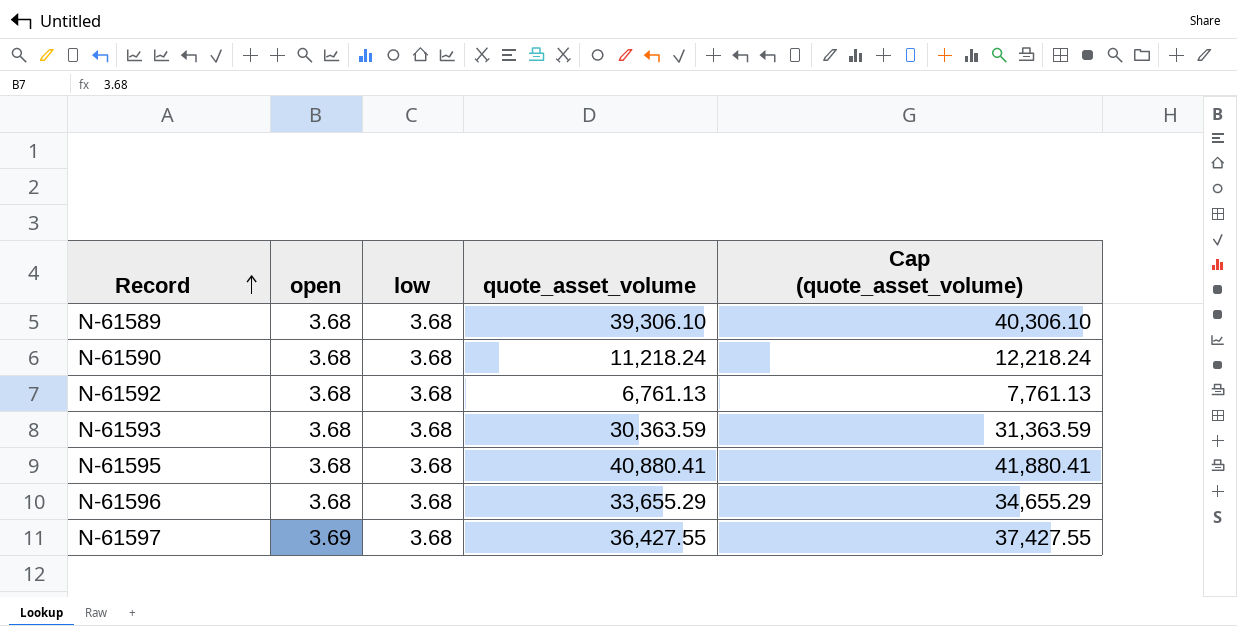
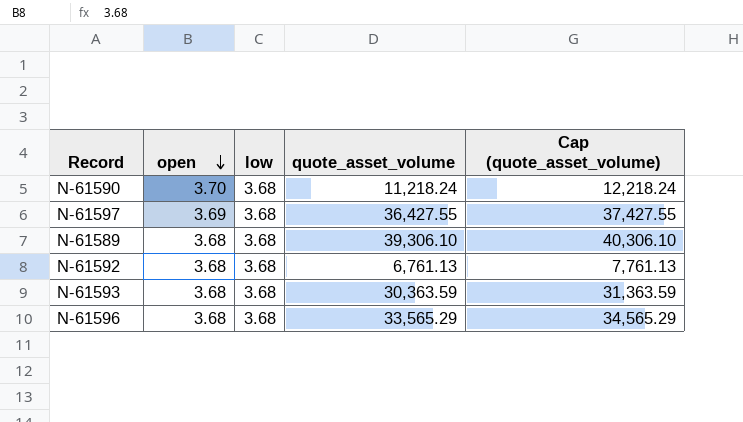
row order: Record ascending -> open descending
row N-61595: 3.68 | 3.68 | 40,880.41 | 41,880.41 -> none
N-61590 | open: 3.68 -> 3.70
N-61596 | quote_asset_volume: 33,655.29 -> 33,565.29
N-61596 | Cap (quote_asset_volume): 34,655.29 -> 34,565.29

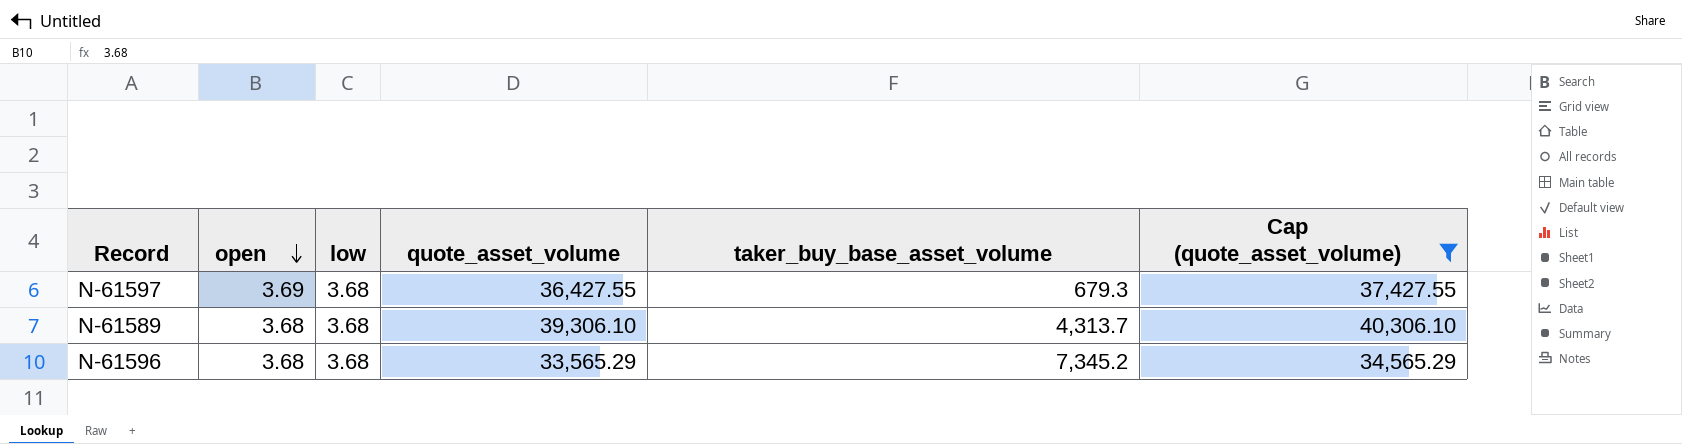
filter: none -> Cap (quote_asset_volume) >= 34,565.29
column taker_buy_base_asset_volume | position: none -> 5

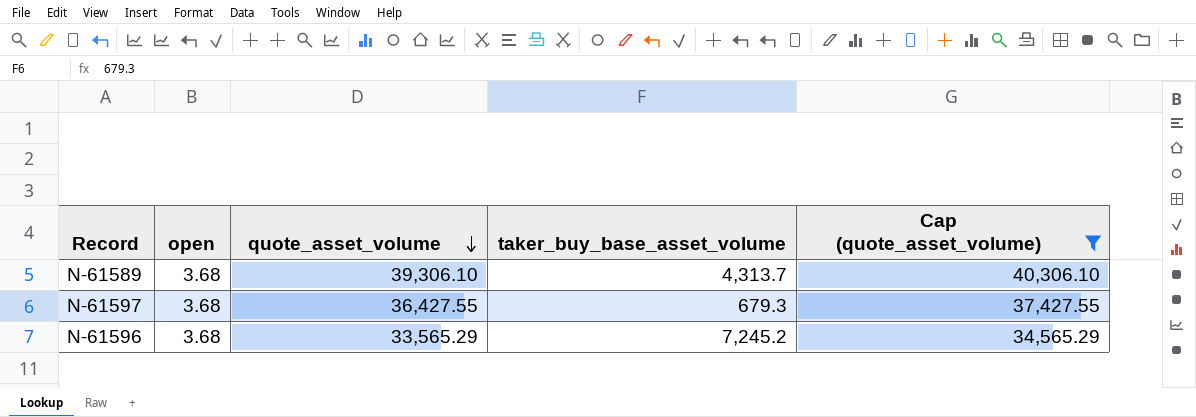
row order: open descending -> quote_asset_volume descending
column low | position: 3 -> none
N-61597 | open: 3.69 -> 3.68
N-61596 | taker_buy_base_asset_volume: 7,345.2 -> 7,245.2

